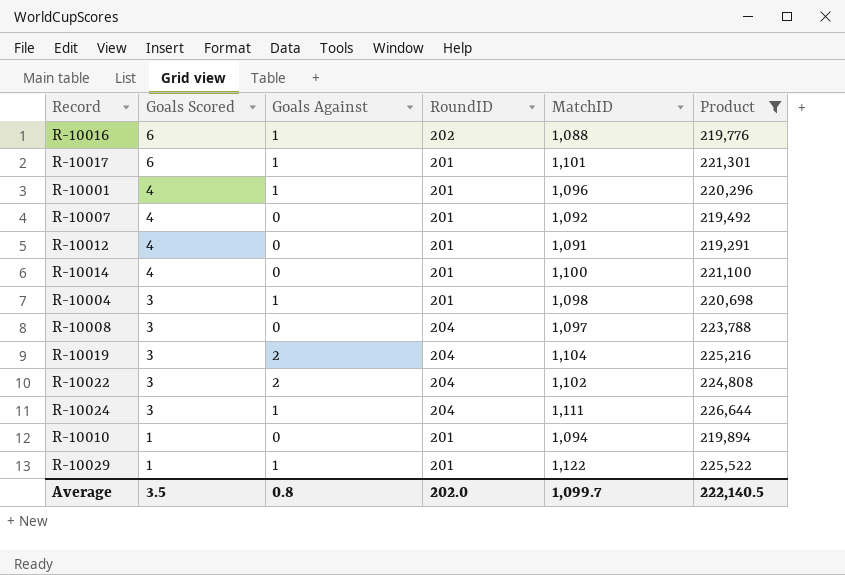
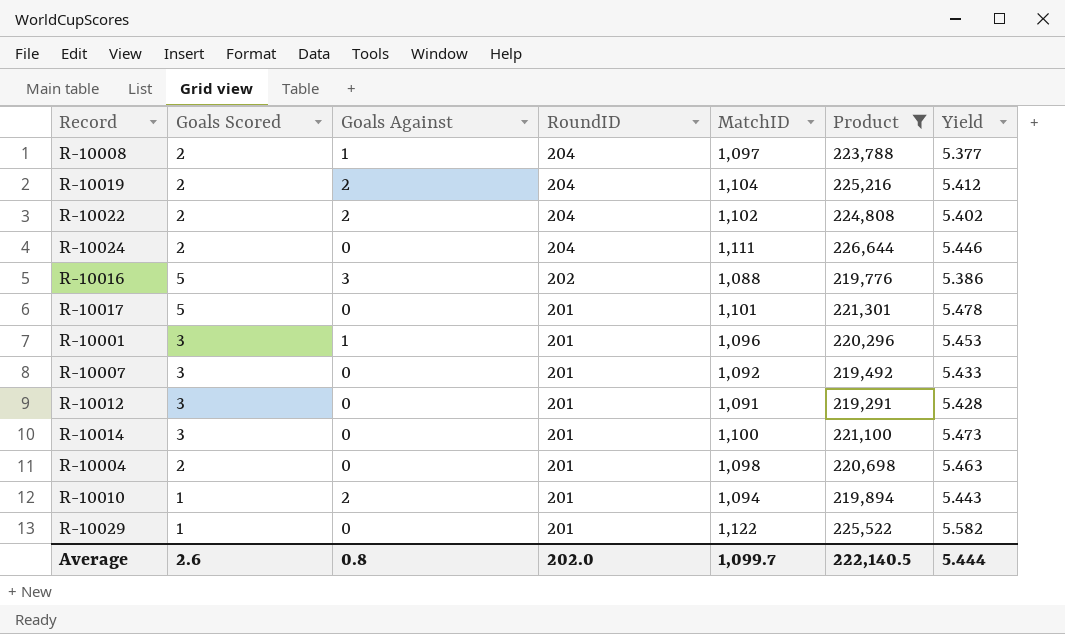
row order: Goals Scored descending -> RoundID descending
column Yield | formula: none -> [MatchID] / [RoundID]
R-10008 | Goals Scored: 3 -> 2
R-10008 | Goals Against: 0 -> 1
R-10019 | Goals Scored: 3 -> 2
R-10022 | Goals Scored: 3 -> 2
R-10024 | Goals Scored: 3 -> 2
R-10024 | Goals Against: 1 -> 0
R-10016 | Goals Scored: 6 -> 5
R-10016 | Goals Against: 1 -> 3
R-10017 | Goals Scored: 6 -> 5
R-10017 | Goals Against: 1 -> 0
R-10001 | Goals Scored: 4 -> 3
R-10007 | Goals Scored: 4 -> 3
R-10012 | Goals Scored: 4 -> 3
R-10014 | Goals Scored: 4 -> 3
R-10004 | Goals Scored: 3 -> 2
R-10004 | Goals Against: 1 -> 0
R-10010 | Goals Against: 0 -> 2
R-10029 | Goals Against: 1 -> 0
Average | Goals Scored: 3.5 -> 2.6

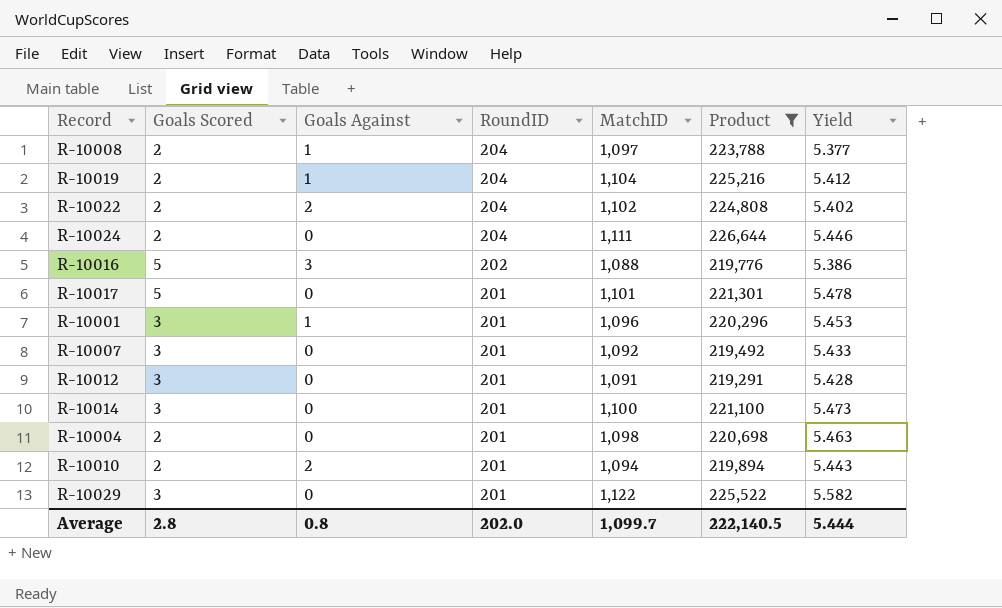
R-10019 | Goals Against: 2 -> 1
R-10010 | Goals Scored: 1 -> 2
R-10029 | Goals Scored: 1 -> 3
Average | Goals Scored: 2.6 -> 2.8

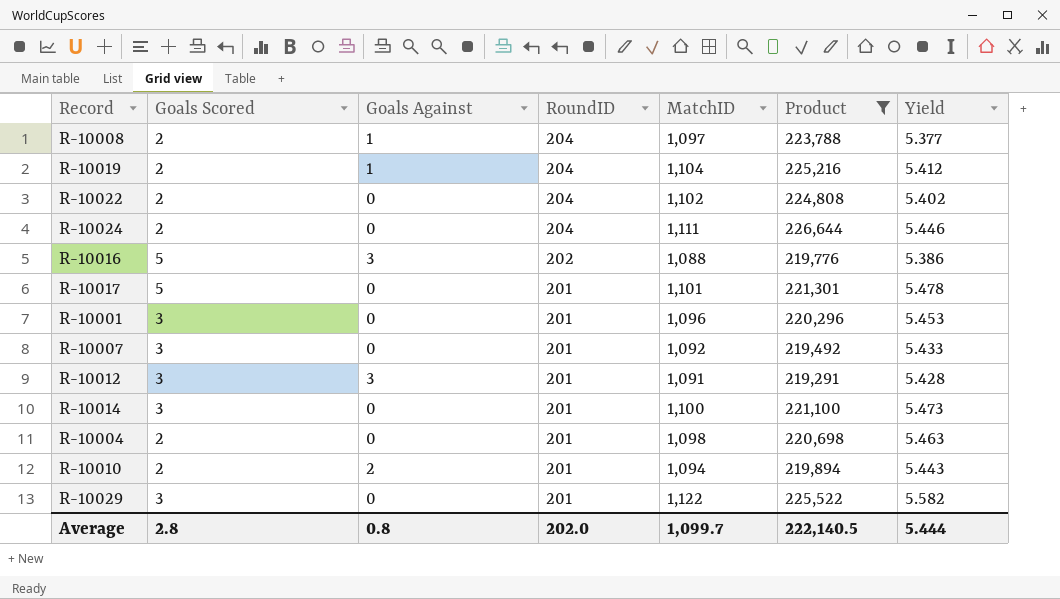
R-10022 | Goals Against: 2 -> 0
R-10001 | Goals Against: 1 -> 0
R-10012 | Goals Against: 0 -> 3

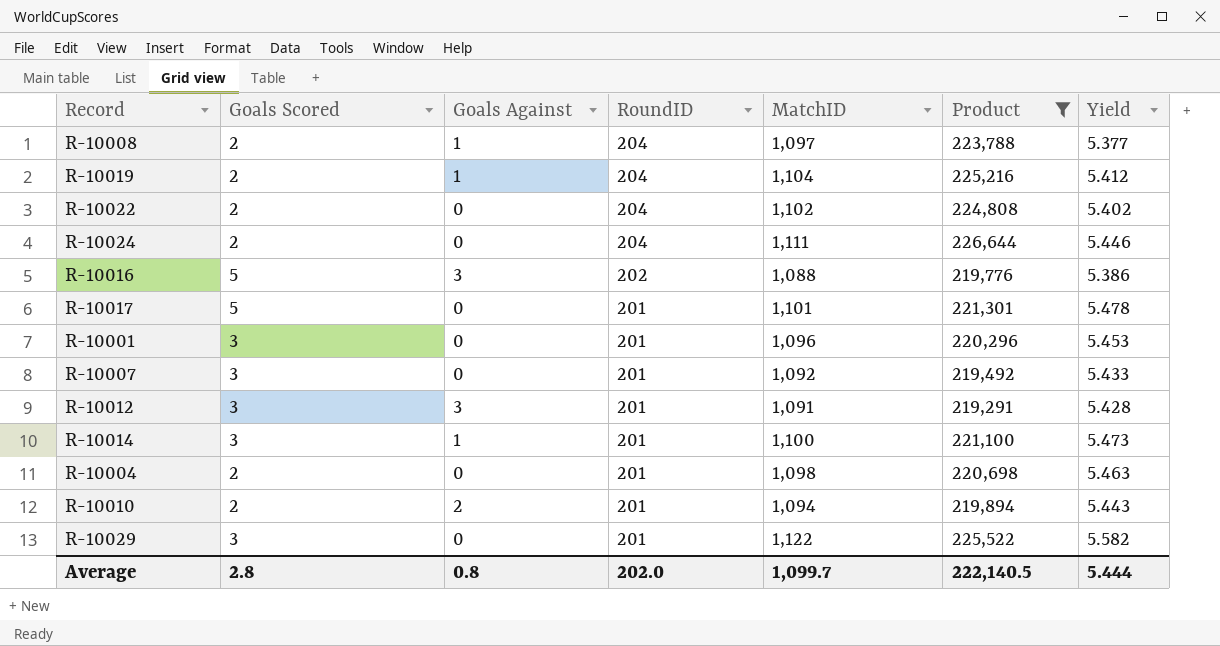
R-10014 | Goals Against: 0 -> 1

